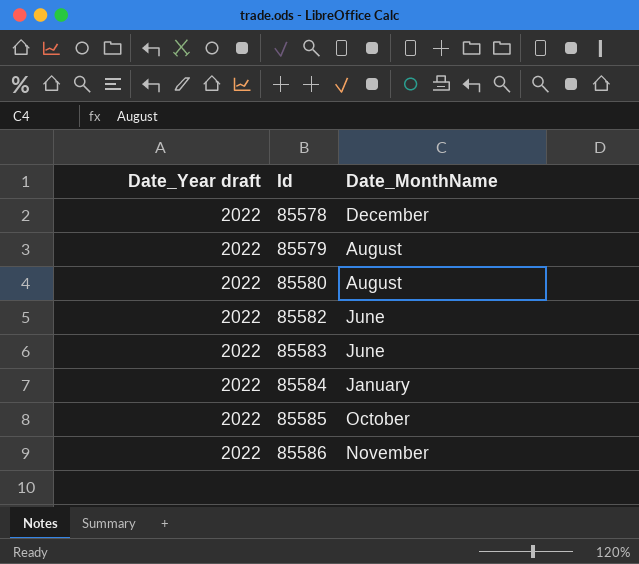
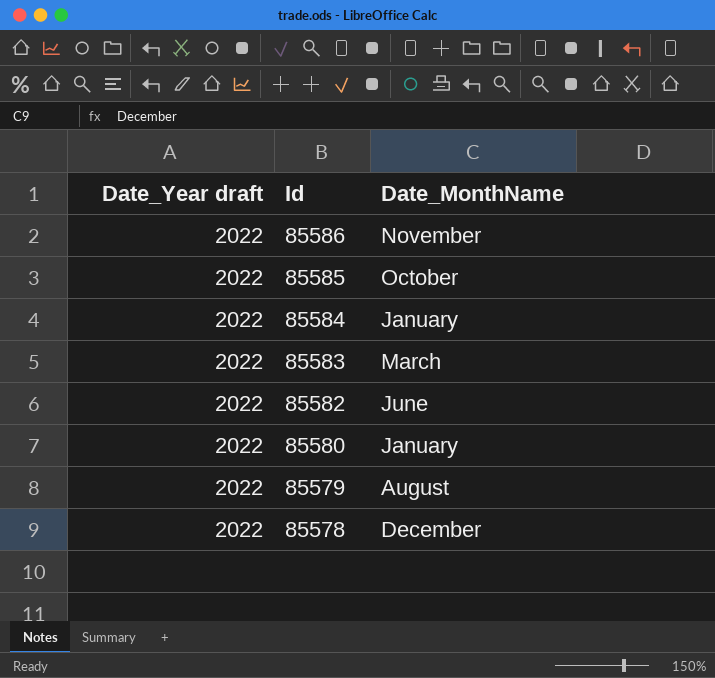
row order: Id ascending -> Id descending
85583 | Date_MonthName: June -> March
85580 | Date_MonthName: August -> January

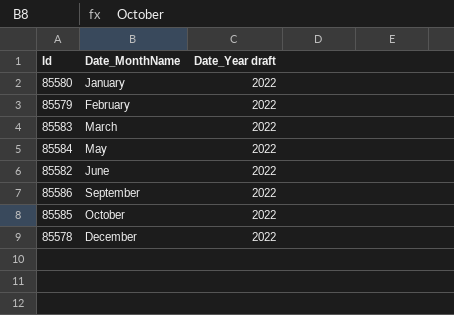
row order: Id descending -> Date_MonthName ascending
column Date_Year draft | position: 1 -> 3
85579 | Date_MonthName: August -> February
85584 | Date_MonthName: January -> May
85586 | Date_MonthName: November -> September

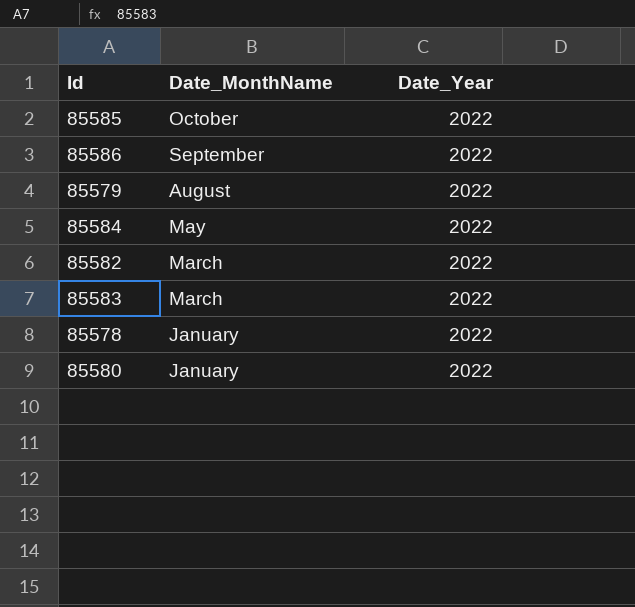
row order: Date_MonthName ascending -> Date_MonthName descending
column name: Date_Year draft -> Date_Year
85579 | Date_MonthName: February -> August
85582 | Date_MonthName: June -> March
85578 | Date_MonthName: December -> January

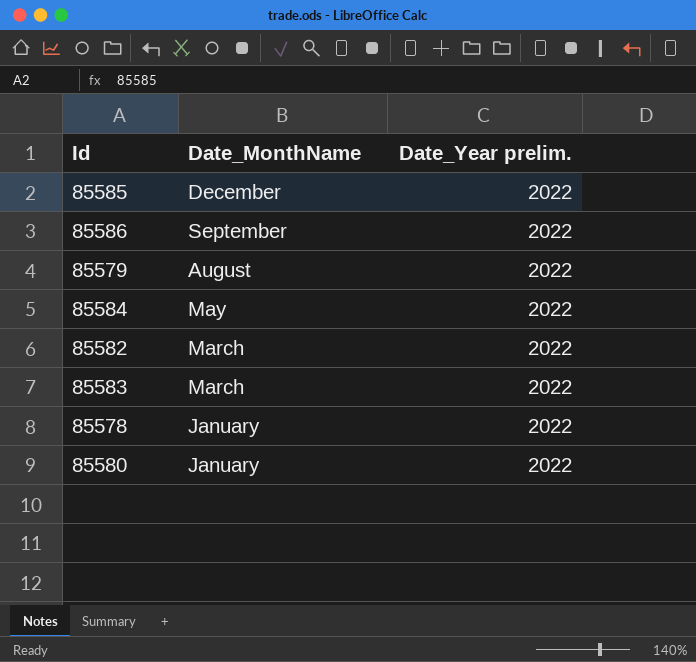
column name: Date_Year -> Date_Year prelim.
85585 | Date_MonthName: October -> December

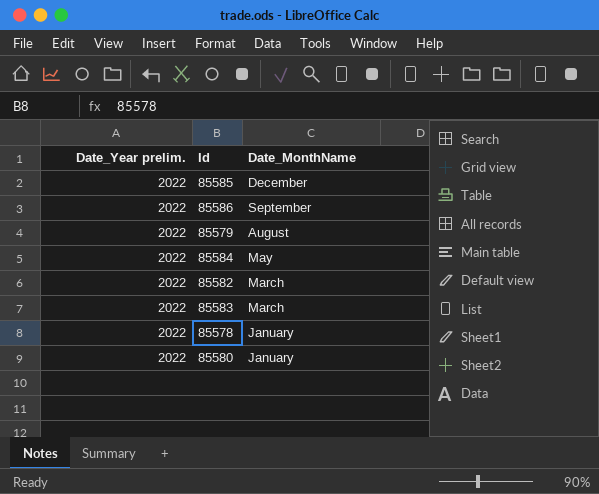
column Date_Year prelim. | position: 3 -> 1

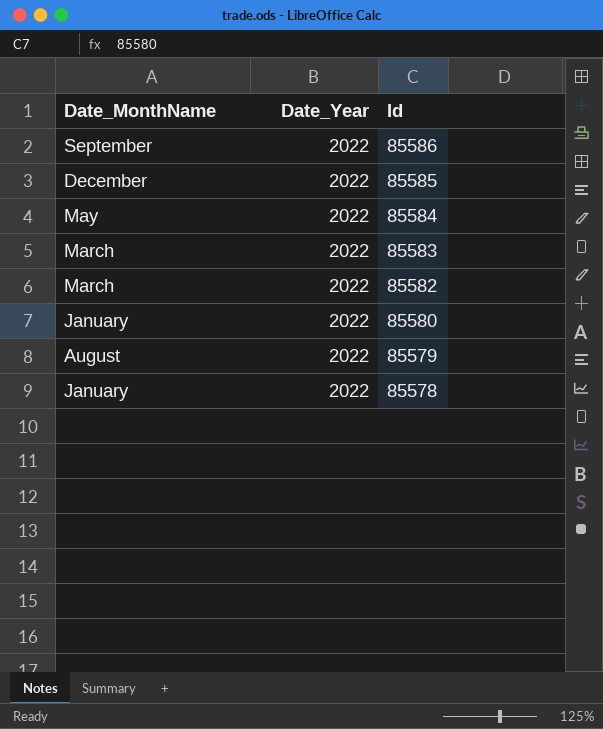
row order: Date_MonthName descending -> Id descending
column Date_MonthName | position: 3 -> 1
column name: Date_Year prelim. -> Date_Year

